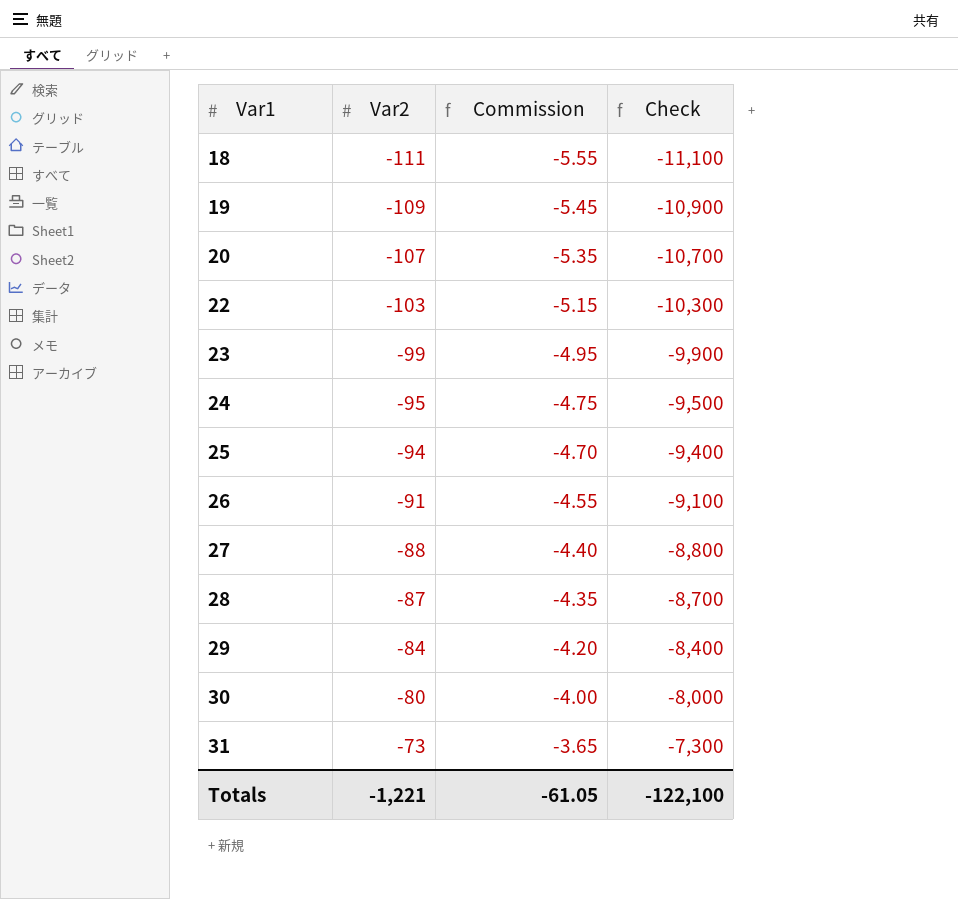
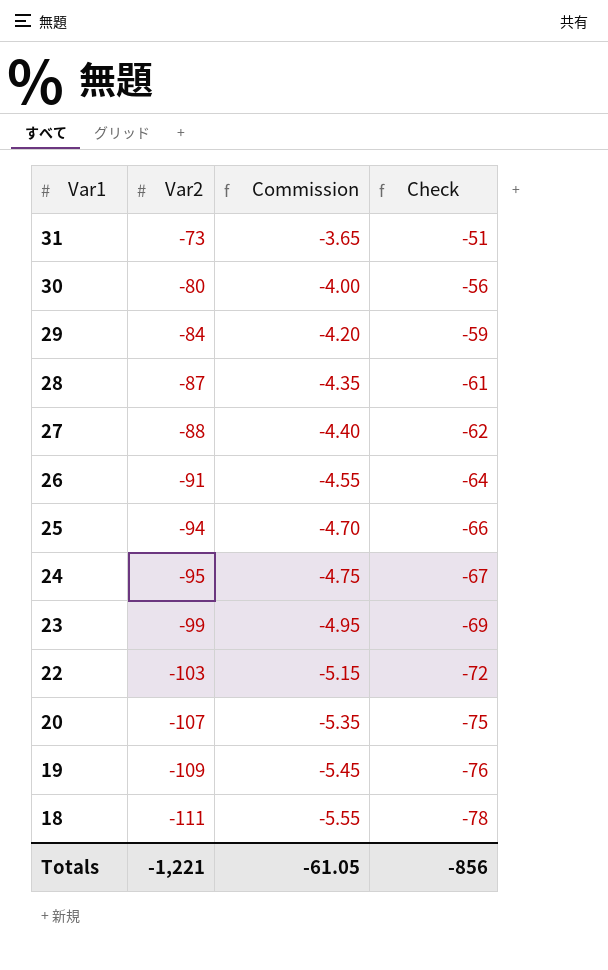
row order: Var1 ascending -> Var1 descending
column Check | formula: [Var2] * 100 -> [Var2] * 0.7
Totals | Check: -122,100 -> -856

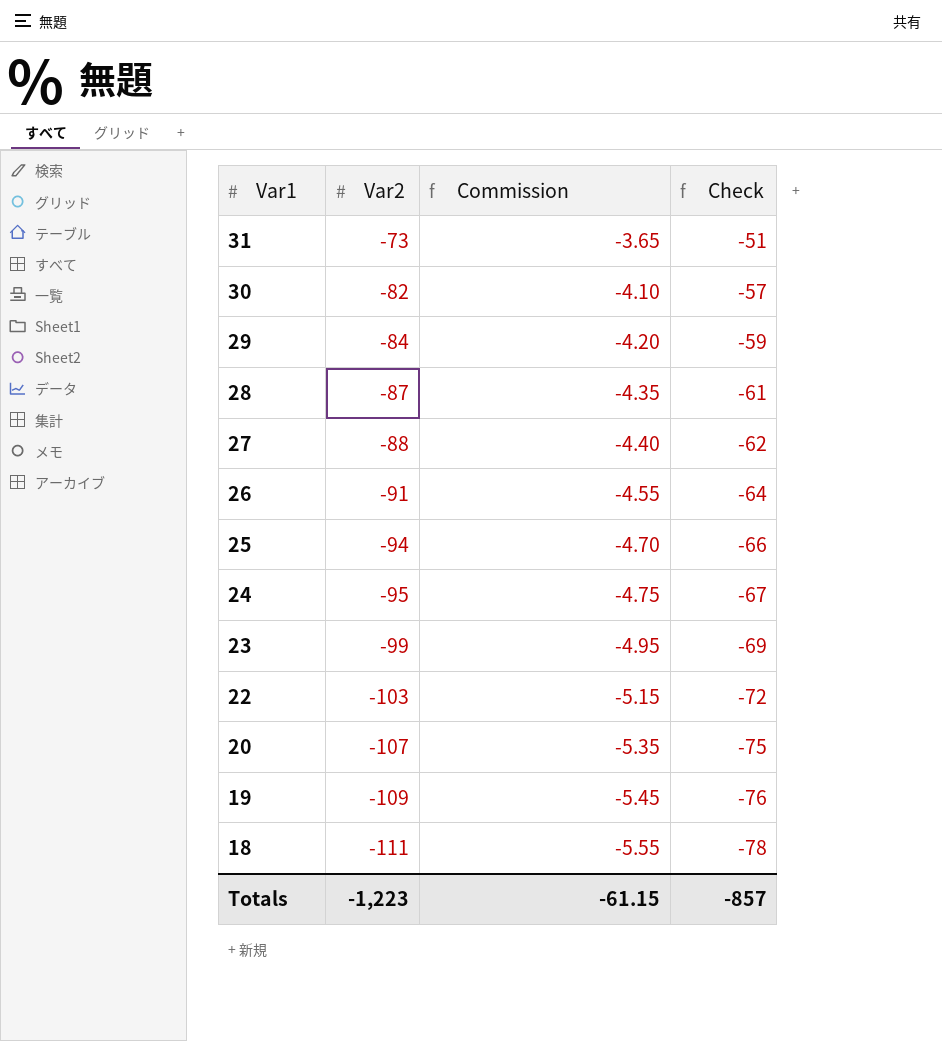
30 | Var2: -80 -> -82
30 | Commission: -4.00 -> -4.10
30 | Check: -56 -> -57
Totals | Var2: -1,221 -> -1,223
Totals | Commission: -61.05 -> -61.15
Totals | Check: -856 -> -857

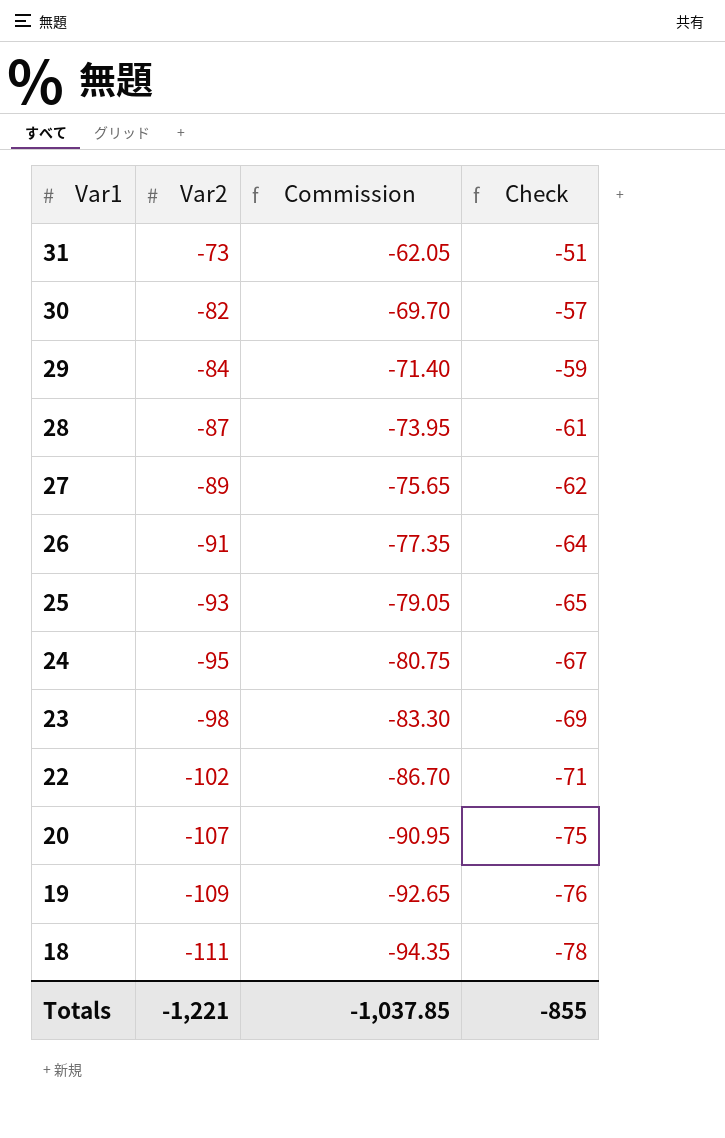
column Commission | formula: [Var2] * 0.05 -> [Var2] * 0.85
27 | Var2: -88 -> -89
25 | Var2: -94 -> -93
25 | Check: -66 -> -65
23 | Var2: -99 -> -98
22 | Var2: -103 -> -102
22 | Check: -72 -> -71
Totals | Var2: -1,223 -> -1,221
Totals | Commission: -61.15 -> -1,037.85
Totals | Check: -857 -> -855

